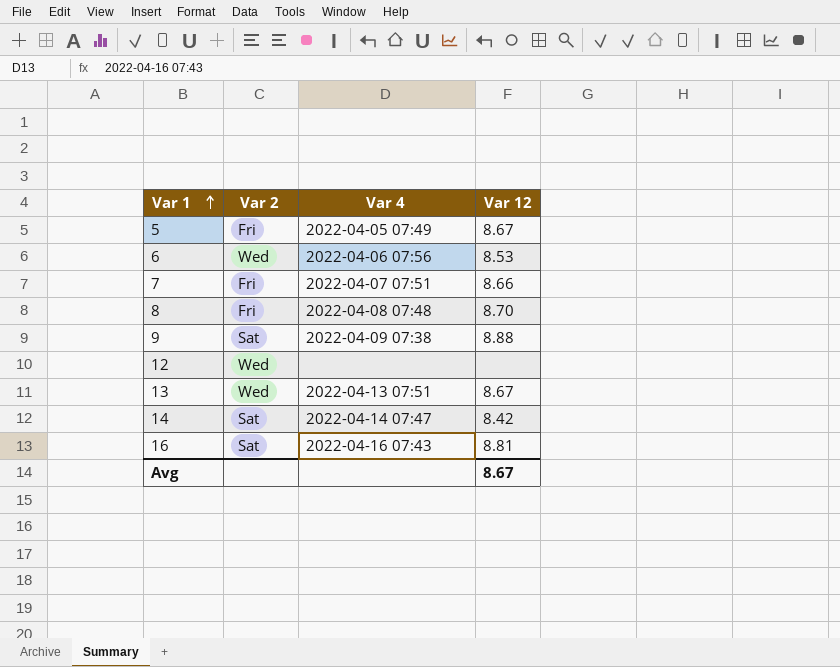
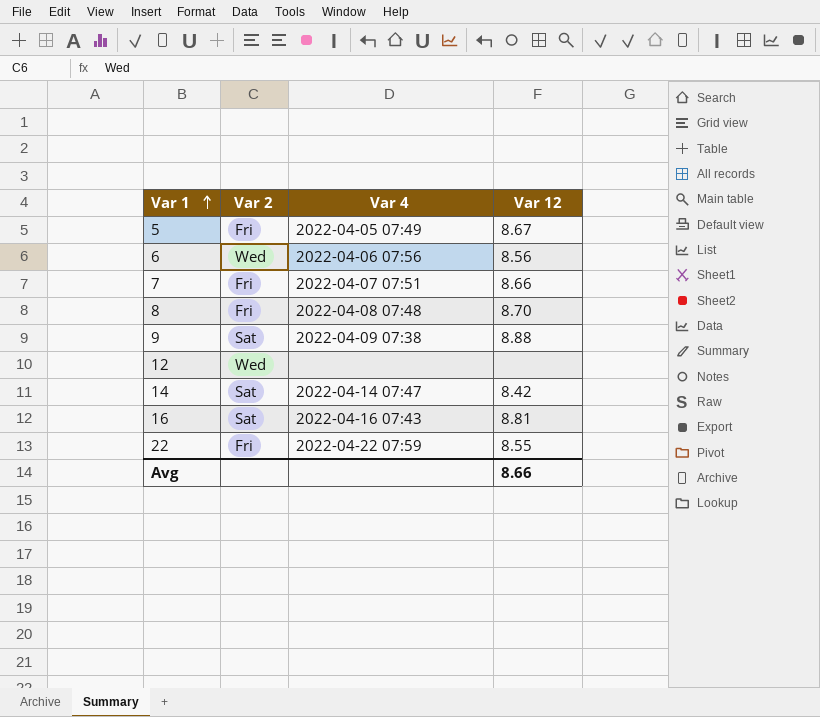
row 13: Wed | 2022-04-13 07:51 | 8.67 -> none
6 | Var 12: 8.53 -> 8.56
row 22: none -> Fri | 2022-04-22 07:59 | 8.55
Avg | Var 12: 8.67 -> 8.66

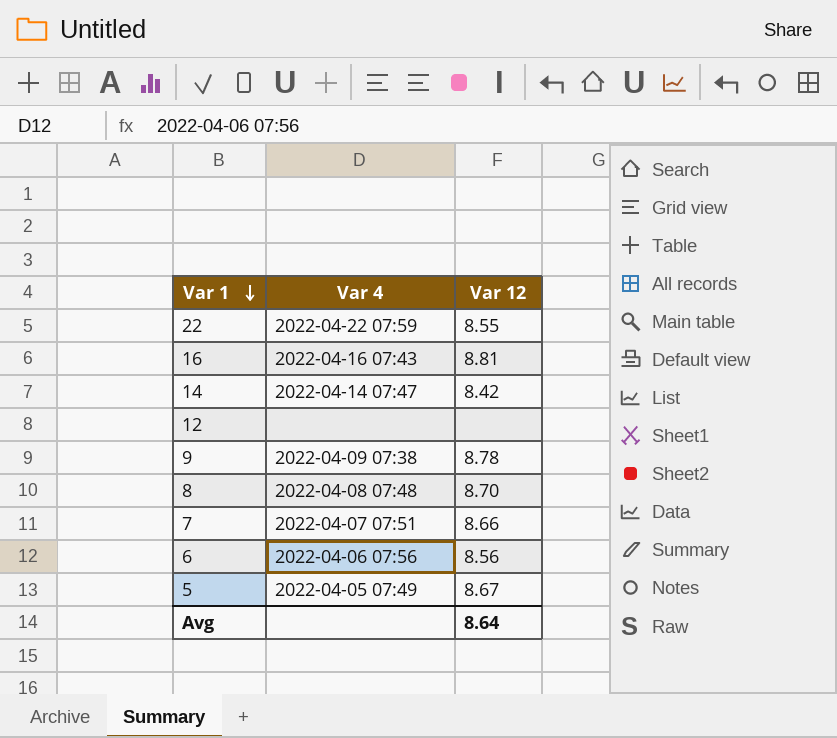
row order: Var 1 ascending -> Var 1 descending
column Var 2 | position: 2 -> none
9 | Var 12: 8.88 -> 8.78
Avg | Var 12: 8.66 -> 8.64

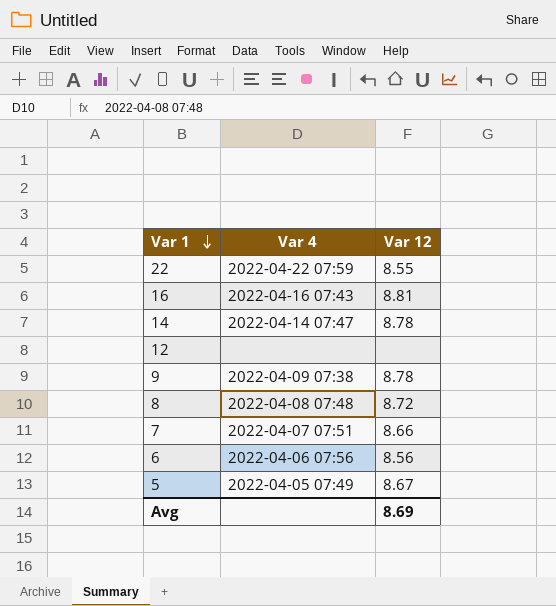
14 | Var 12: 8.42 -> 8.78
8 | Var 12: 8.70 -> 8.72
Avg | Var 12: 8.64 -> 8.69

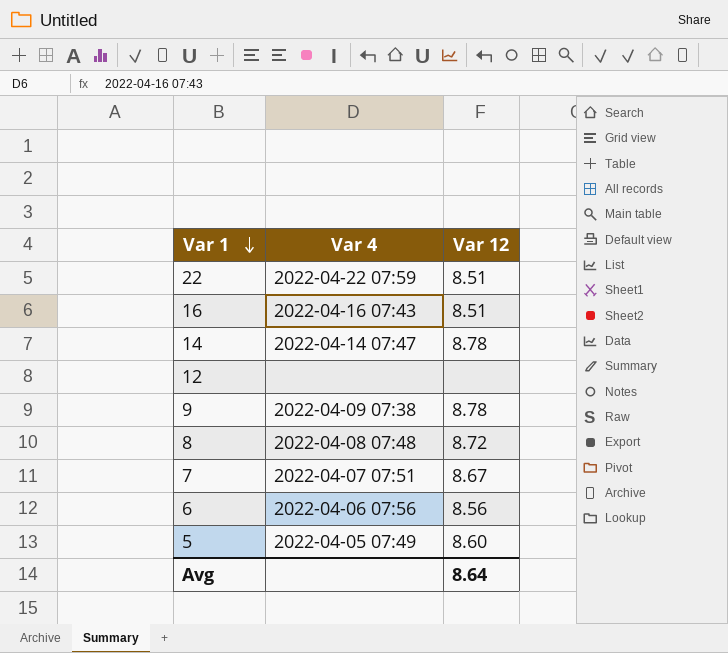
22 | Var 12: 8.55 -> 8.51
16 | Var 12: 8.81 -> 8.51
7 | Var 12: 8.66 -> 8.67
5 | Var 12: 8.67 -> 8.60
Avg | Var 12: 8.69 -> 8.64

